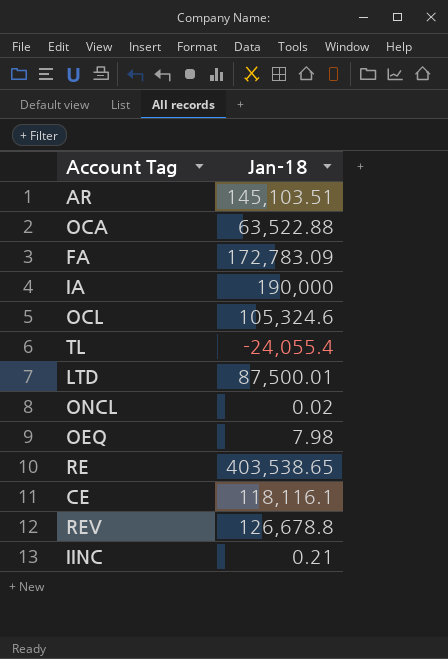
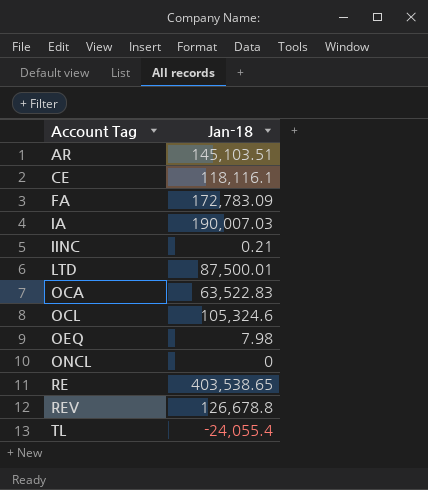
row order: none -> Account Tag ascending
IA | Jan-18: 190,000 -> 190,007.03
OCA | Jan-18: 63,522.88 -> 63,522.83
ONCL | Jan-18: 0.02 -> 0

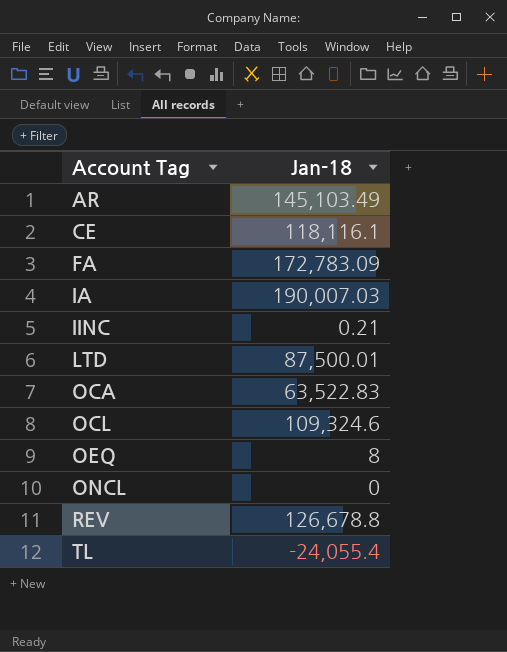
row RE: 403,538.65 -> none
AR | Jan-18: 145,103.51 -> 145,103.49
OCL | Jan-18: 105,324.6 -> 109,324.6
OEQ | Jan-18: 7.98 -> 8

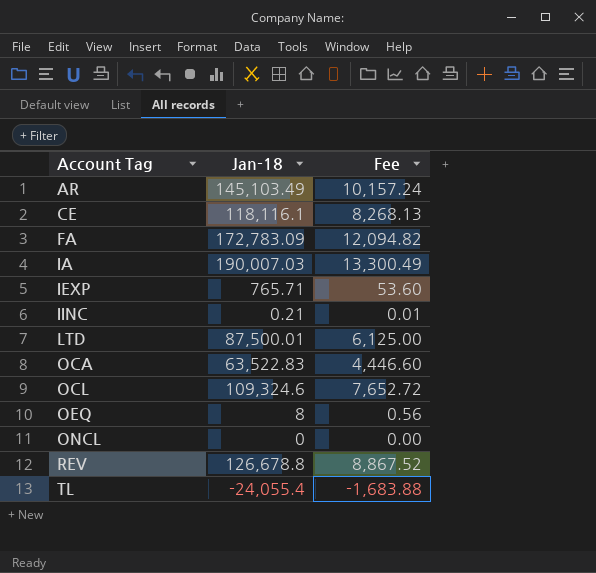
column Fee | formula: none -> [Jan-18] * 0.07
row IEXP: none -> 765.71 | 53.60

